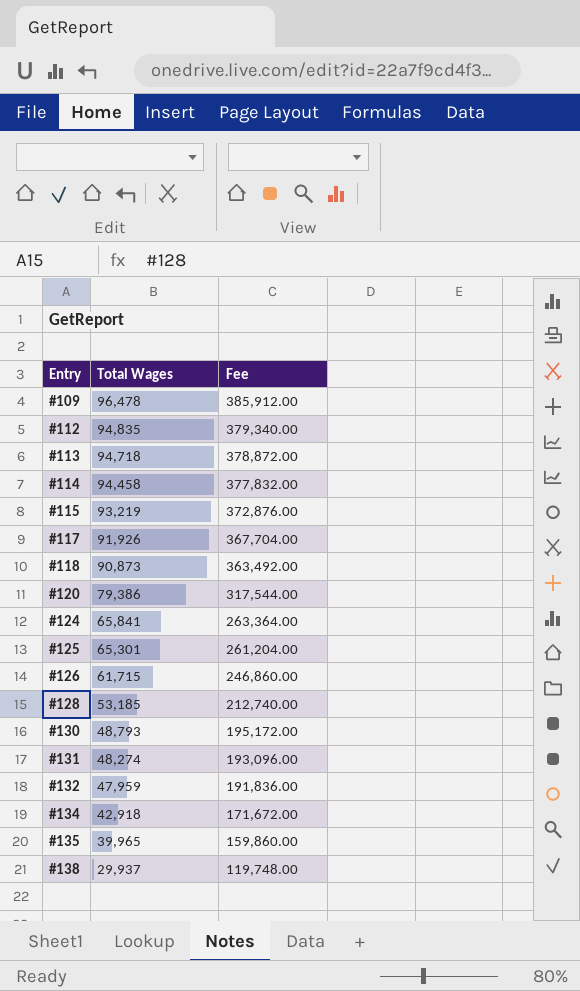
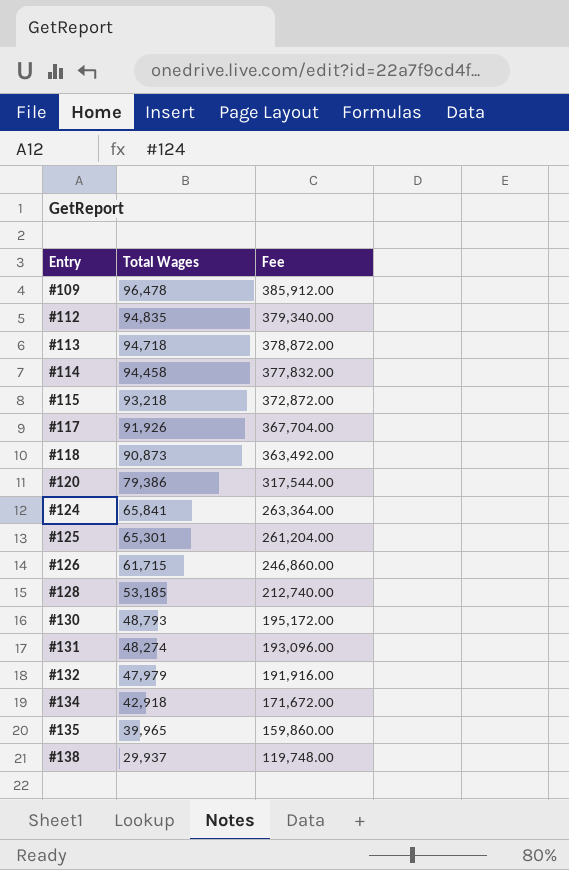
#115 | Total Wages: 93,219 -> 93,218
#115 | Fee: 372,876.00 -> 372,872.00
#132 | Total Wages: 47,959 -> 47,979
#132 | Fee: 191,836.00 -> 191,916.00

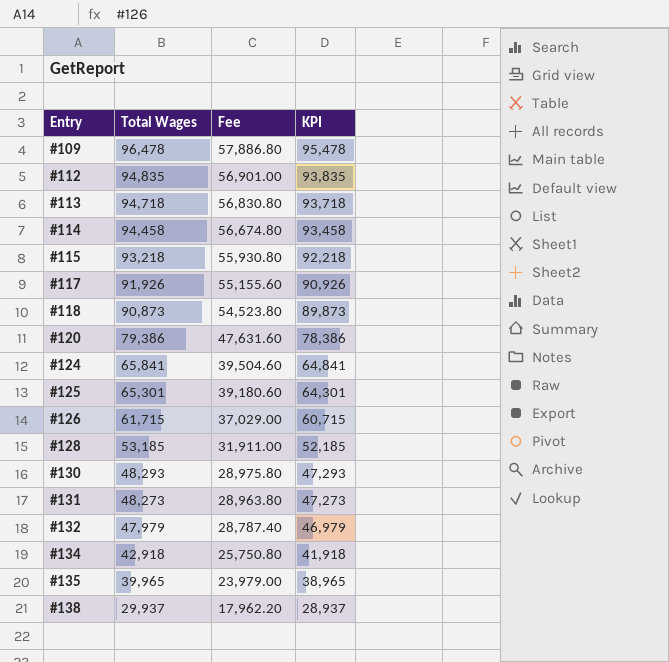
column Fee | formula: [Total Wages] * 4 -> [Total Wages] * 0.6
column KPI | formula: none -> [Total Wages] - 1000
#130 | Total Wages: 48,793 -> 48,293
#131 | Total Wages: 48,274 -> 48,273

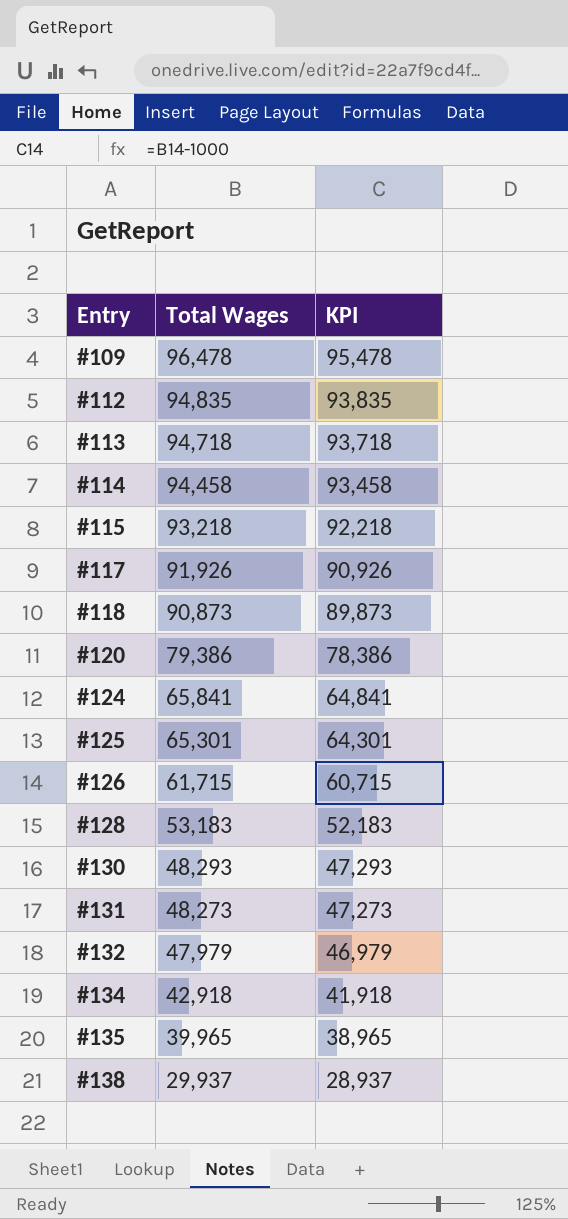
column Fee | formula: [Total Wages] * 0.6 -> none
#128 | Total Wages: 53,185 -> 53,183
#128 | KPI: 52,185 -> 52,183

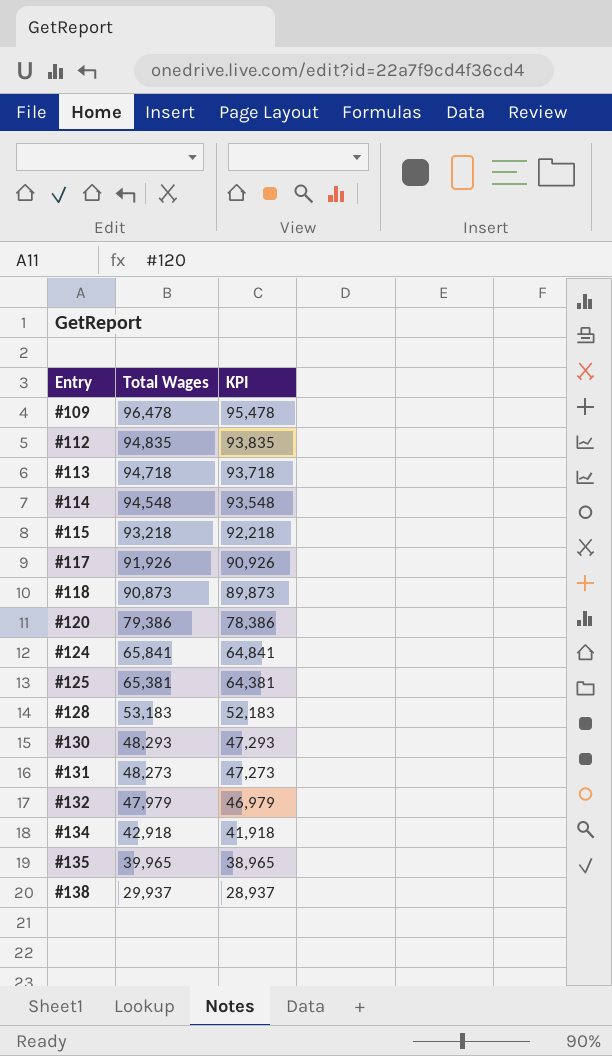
row #126: 61,715 | 60,715 -> none
#114 | Total Wages: 94,458 -> 94,548
#114 | KPI: 93,458 -> 93,548
#125 | Total Wages: 65,301 -> 65,381
#125 | KPI: 64,301 -> 64,381

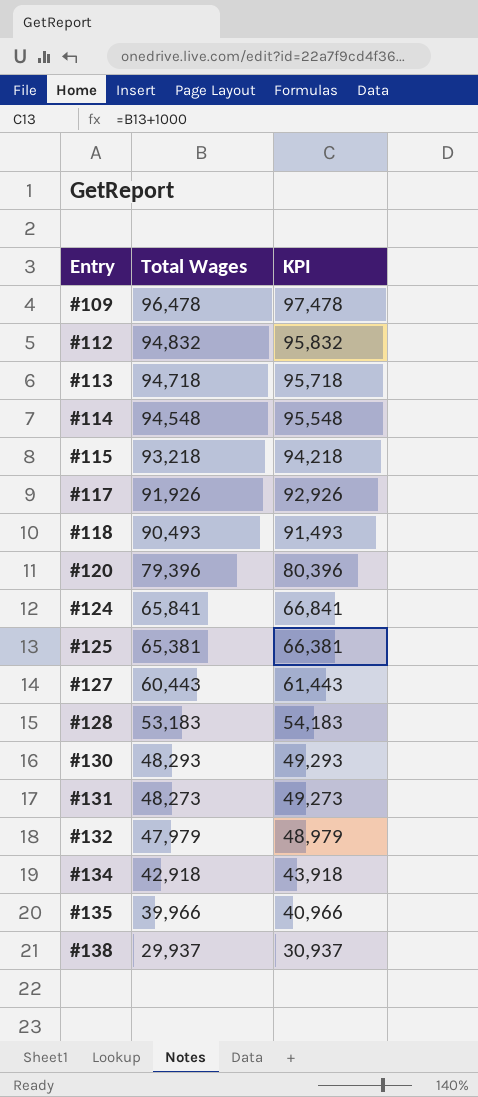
column KPI | formula: [Total Wages] - 1000 -> [Total Wages] + 1000
#112 | Total Wages: 94,835 -> 94,832
#118 | Total Wages: 90,873 -> 90,493
#120 | Total Wages: 79,386 -> 79,396
row #127: none -> 60,443 | 61,443
#135 | Total Wages: 39,965 -> 39,966

